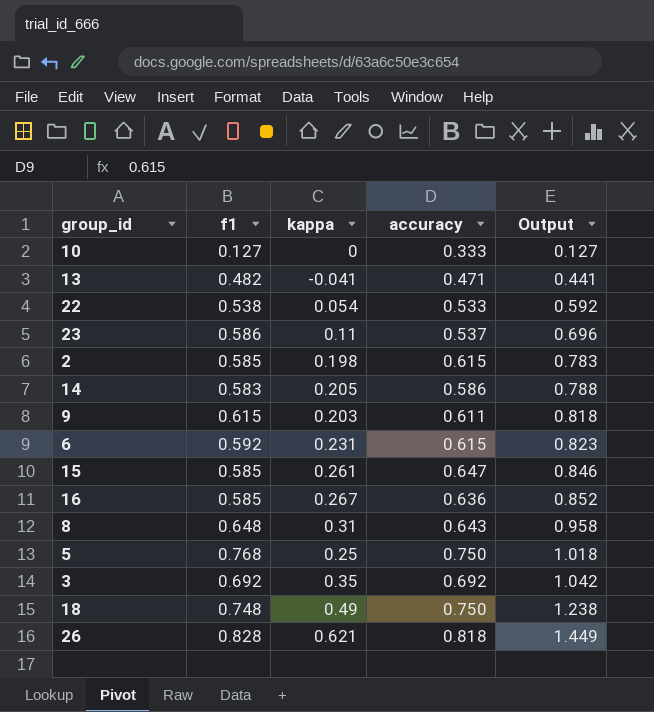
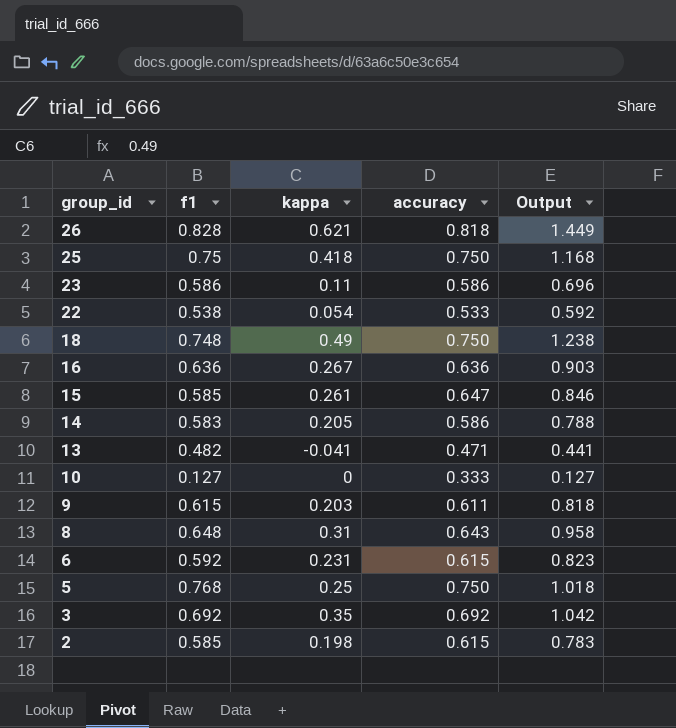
row order: Output ascending -> group_id descending
row 25: none -> 0.75 | 0.418 | 0.750 | 1.168
23 | accuracy: 0.537 -> 0.586
16 | f1: 0.585 -> 0.636
16 | Output: 0.852 -> 0.903

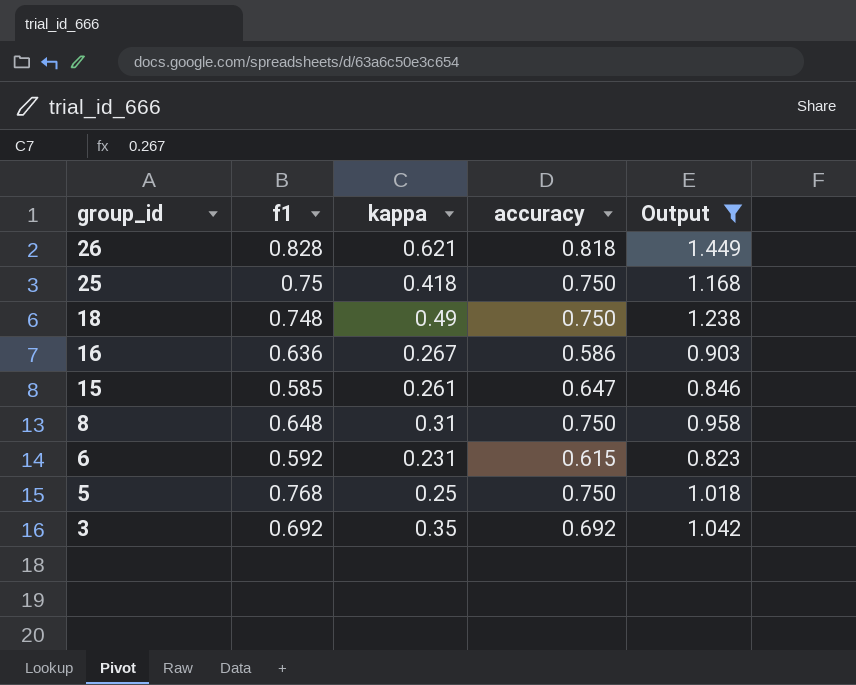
filter: none -> Output >= 0.823
16 | accuracy: 0.636 -> 0.586
8 | accuracy: 0.643 -> 0.750

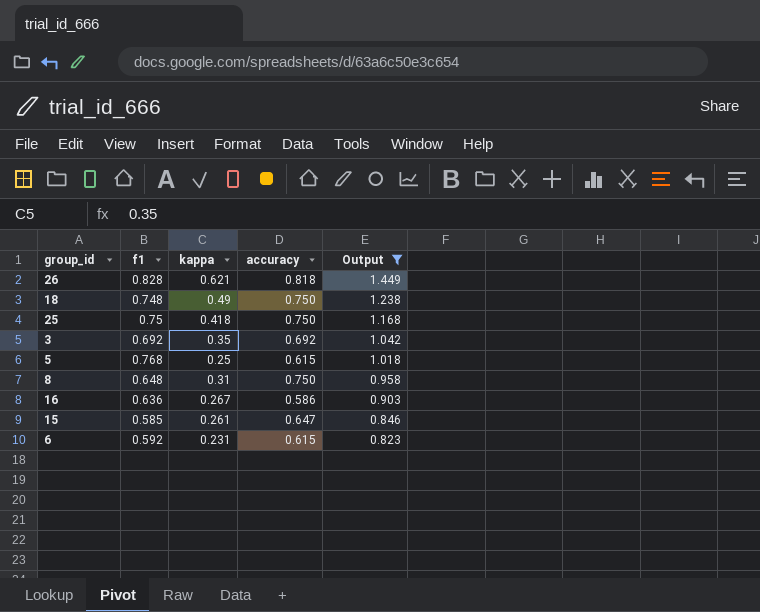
row order: group_id descending -> Output descending
5 | accuracy: 0.750 -> 0.615

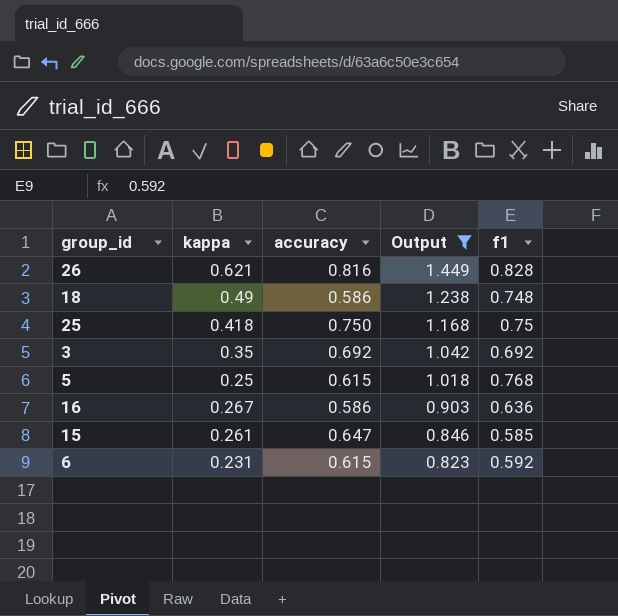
column f1 | position: 2 -> 5
row 8: 0.648 | 0.31 | 0.750 | 0.958 -> none
26 | accuracy: 0.818 -> 0.816
18 | accuracy: 0.750 -> 0.586

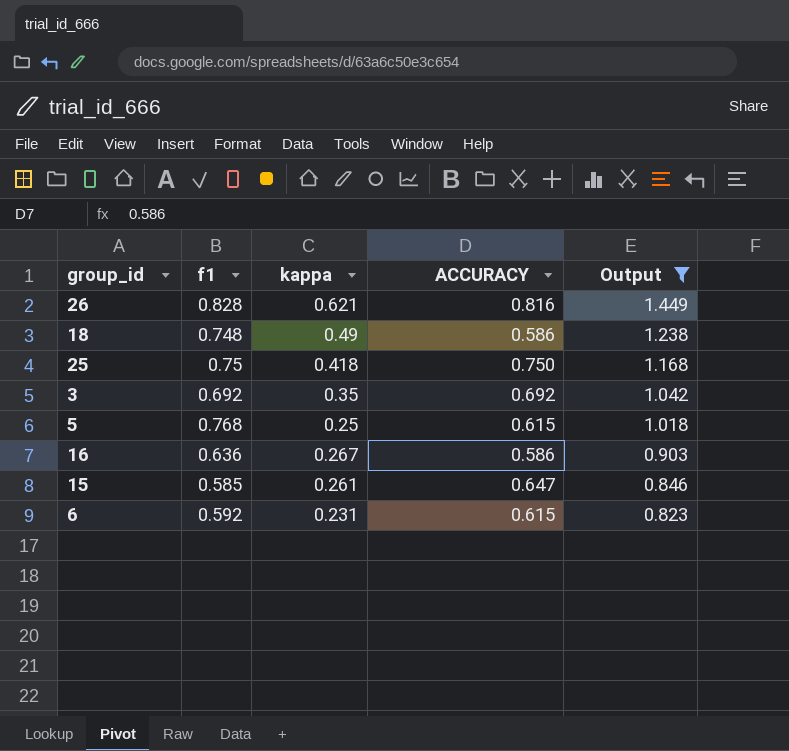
column f1 | position: 5 -> 2
column name: accuracy -> ACCURACY

